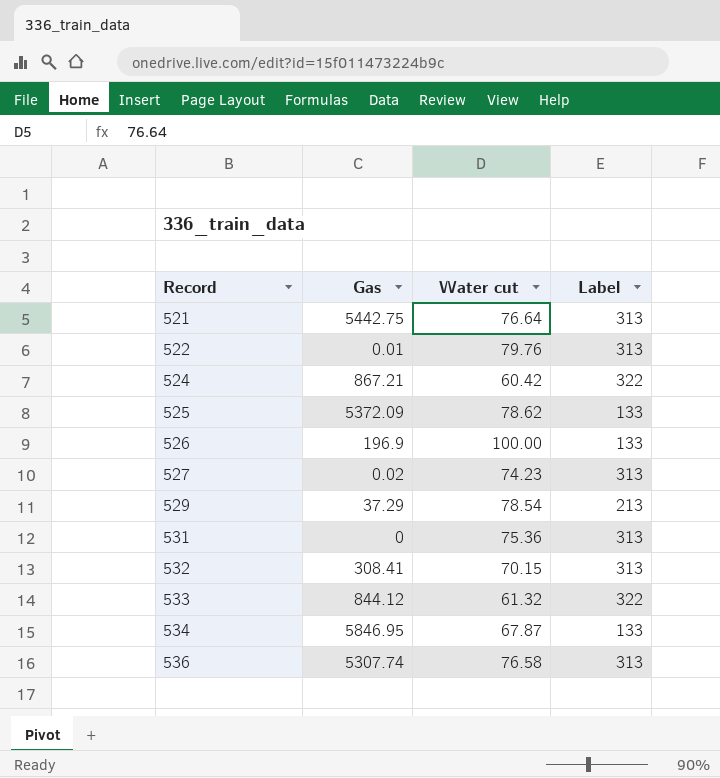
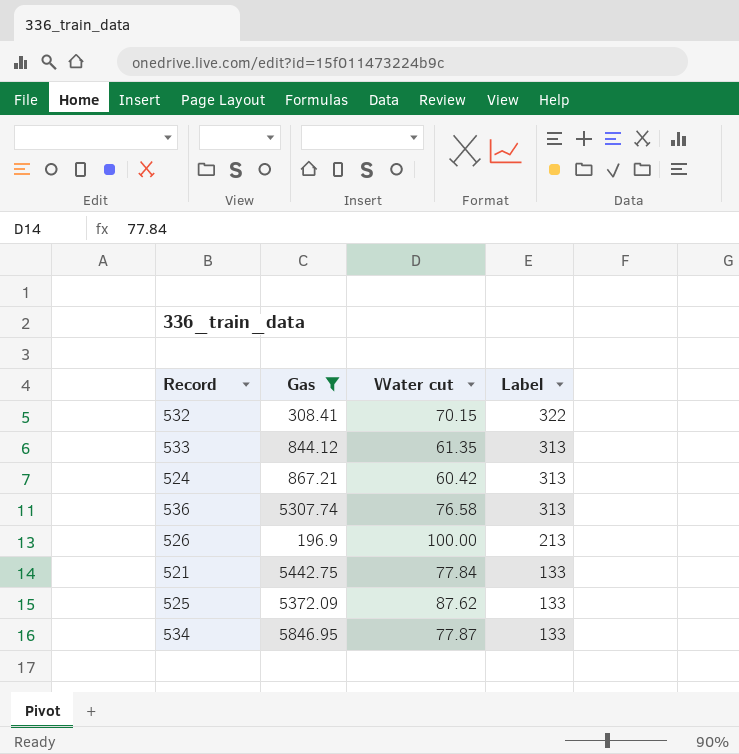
filter: none -> Gas >= 196.9
row order: Record ascending -> Label descending
532 | Label: 313 -> 322
533 | Water cut: 61.32 -> 61.35
533 | Label: 322 -> 313
524 | Label: 322 -> 313
526 | Label: 133 -> 213
521 | Water cut: 76.64 -> 77.84
521 | Label: 313 -> 133
525 | Water cut: 78.62 -> 87.62
534 | Water cut: 67.87 -> 77.87

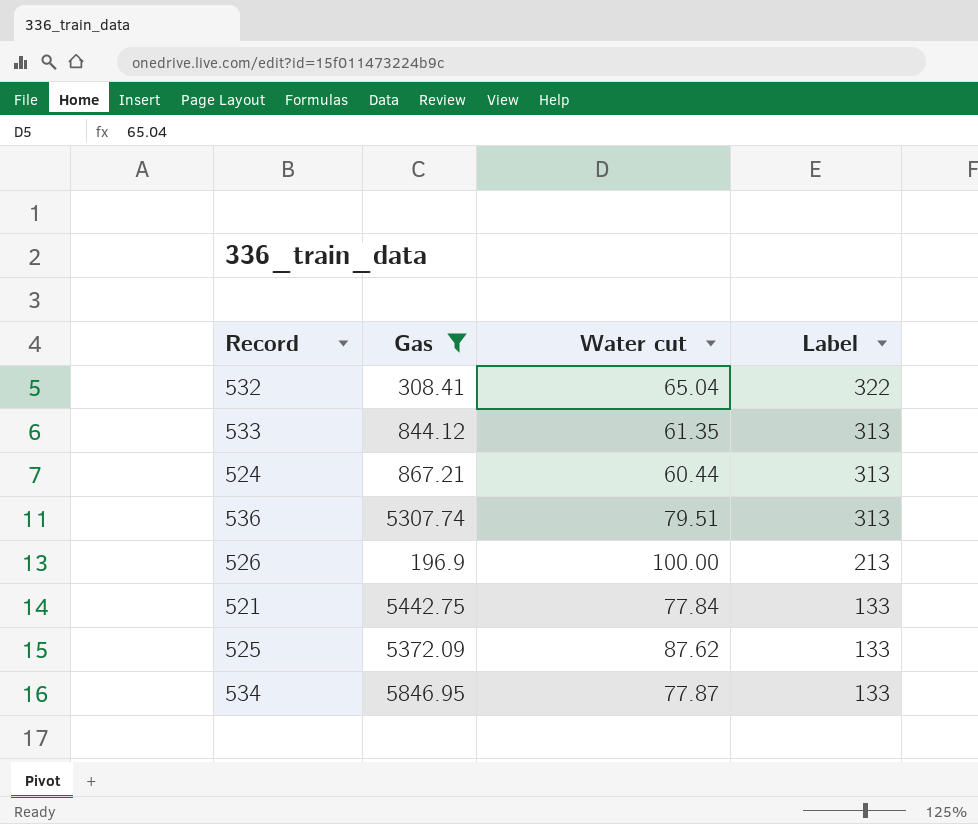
532 | Water cut: 70.15 -> 65.04
524 | Water cut: 60.42 -> 60.44
536 | Water cut: 76.58 -> 79.51

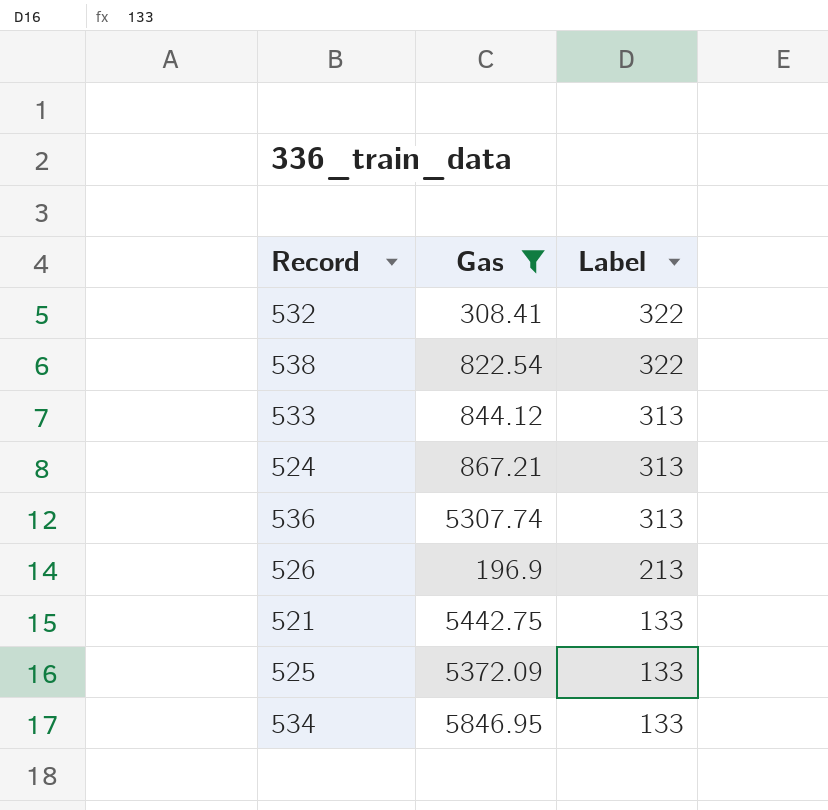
column Water cut | position: 3 -> none
row 538: none -> 822.54 | 322

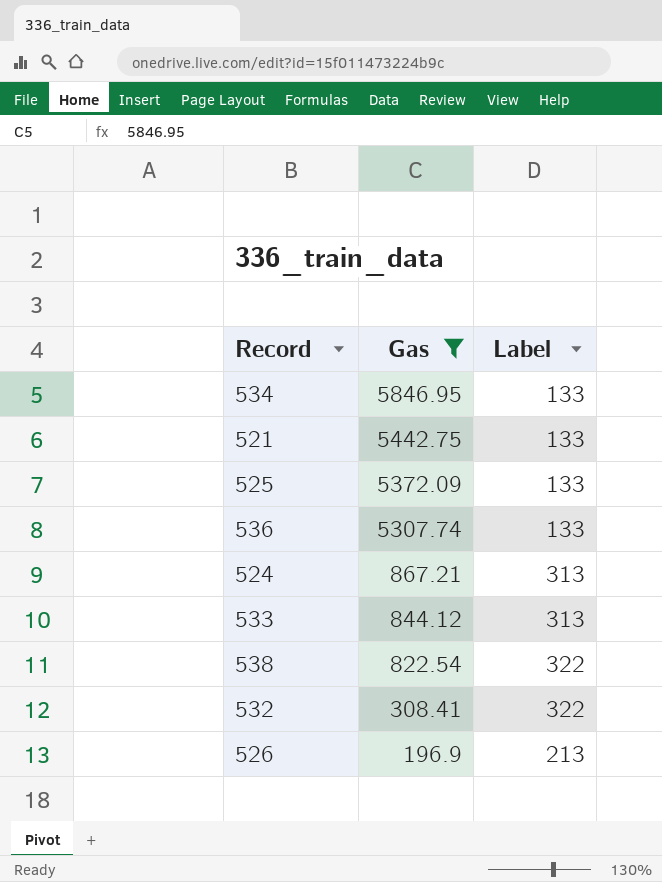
row order: Label descending -> Gas descending
536 | Label: 313 -> 133

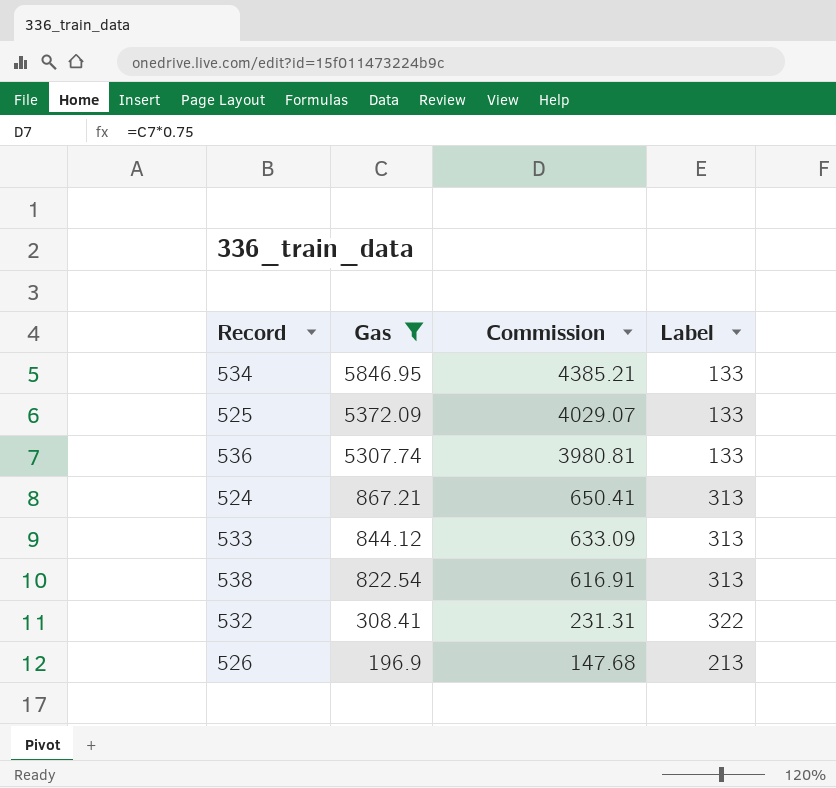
column Commission | formula: none -> [Gas] * 0.75
row 521: 5442.75 | 133 -> none
538 | Label: 322 -> 313

